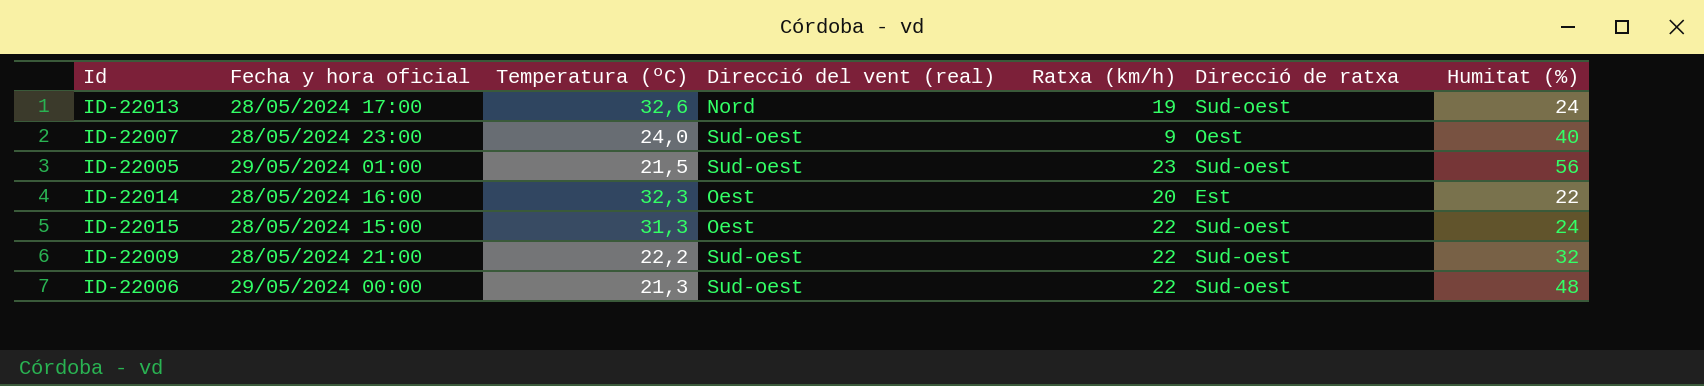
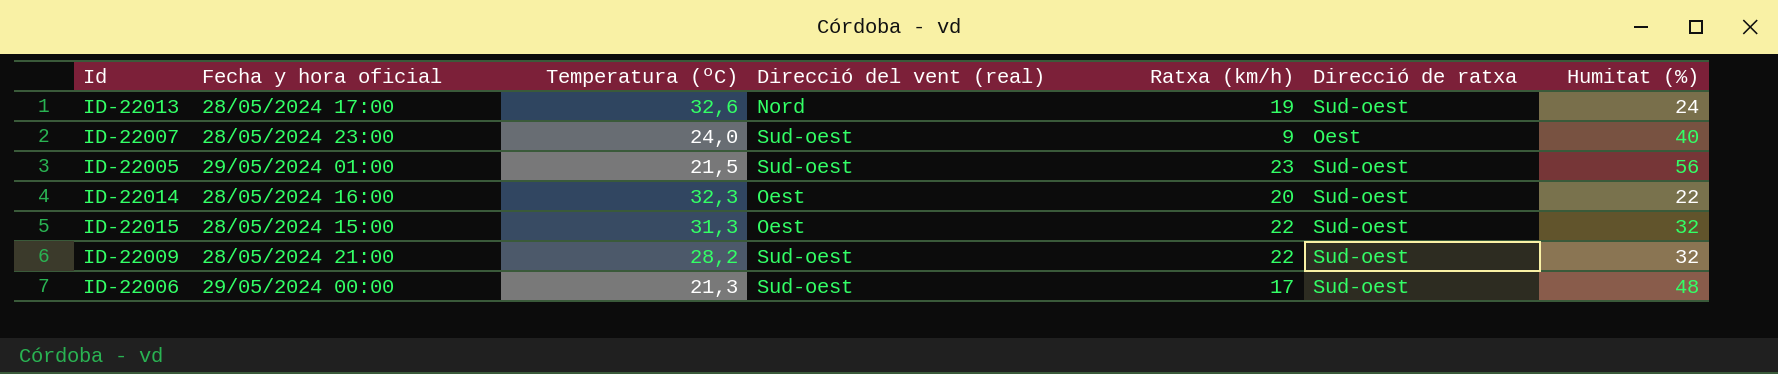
ID-22014 | Direcció de ratxa: Est -> Sud-oest
ID-22015 | Humitat (%): 24 -> 32
ID-22009 | Temperatura (ºC): 22,2 -> 28,2
ID-22006 | Ratxa (km/h): 22 -> 17

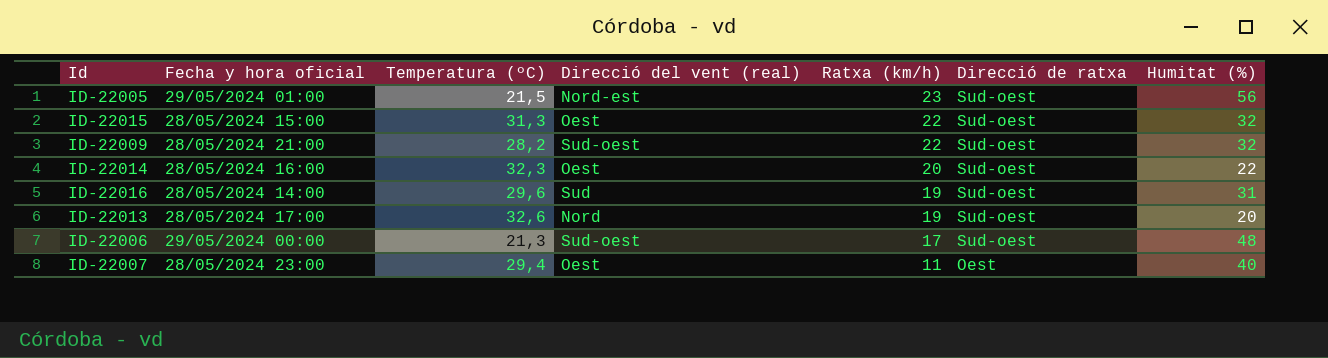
row order: none -> Ratxa (km/h) descending
ID-22005 | Direcció del vent (real): Sud-oest -> Nord-est
row ID-22016: none -> 28/05/2024 14:00 | 29,6 | Sud | 19 | Sud-oest | 31
ID-22013 | Humitat (%): 24 -> 20
ID-22007 | Temperatura (ºC): 24,0 -> 29,4
ID-22007 | Direcció del vent (real): Sud-oest -> Oest
ID-22007 | Ratxa (km/h): 9 -> 11

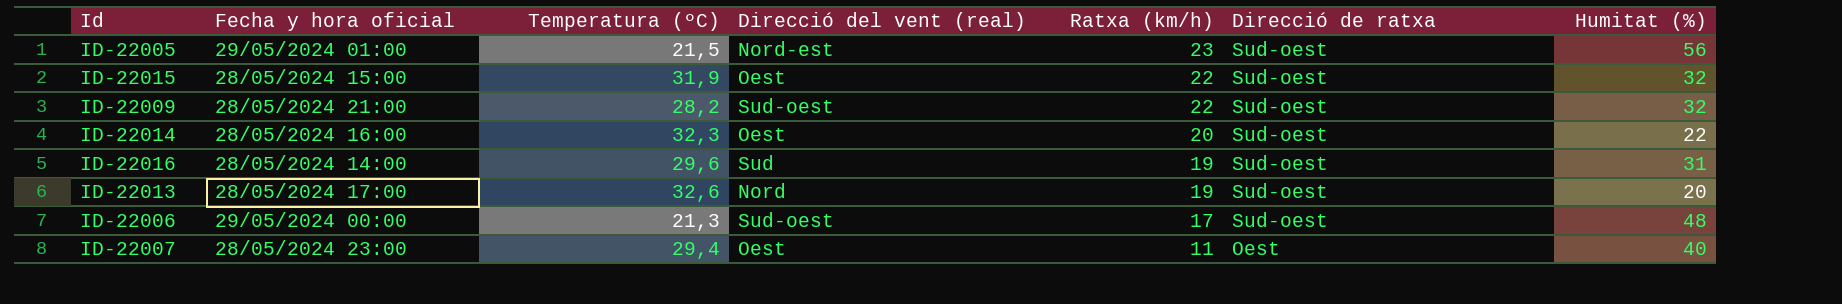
ID-22015 | Temperatura (ºC): 31,3 -> 31,9

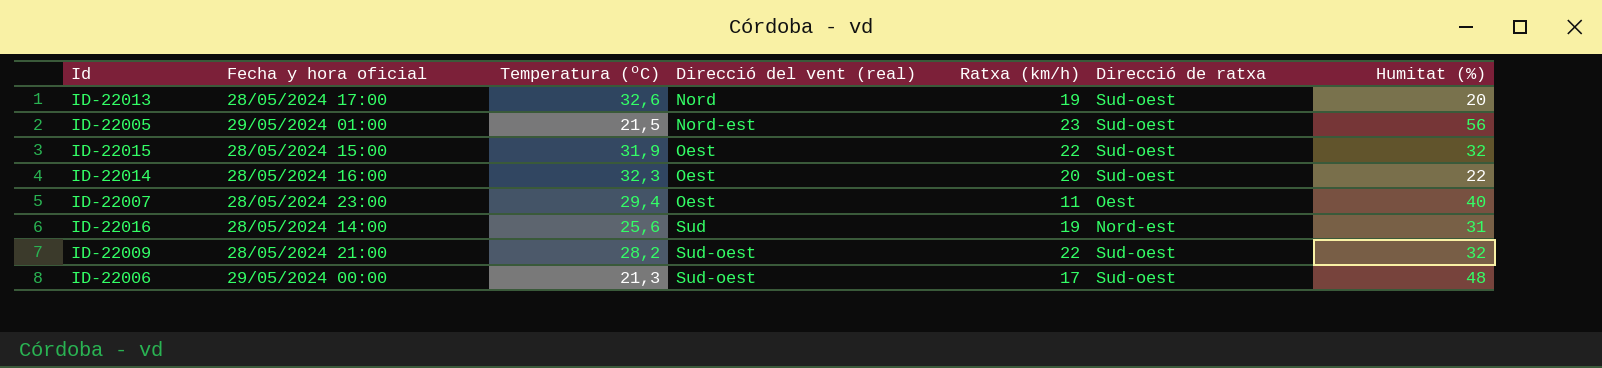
row order: Ratxa (km/h) descending -> Direcció del vent (real) ascending
ID-22016 | Temperatura (ºC): 29,6 -> 25,6
ID-22016 | Direcció de ratxa: Sud-oest -> Nord-est

